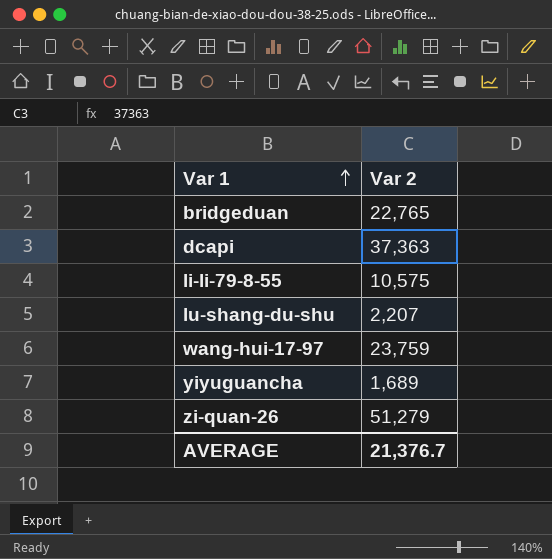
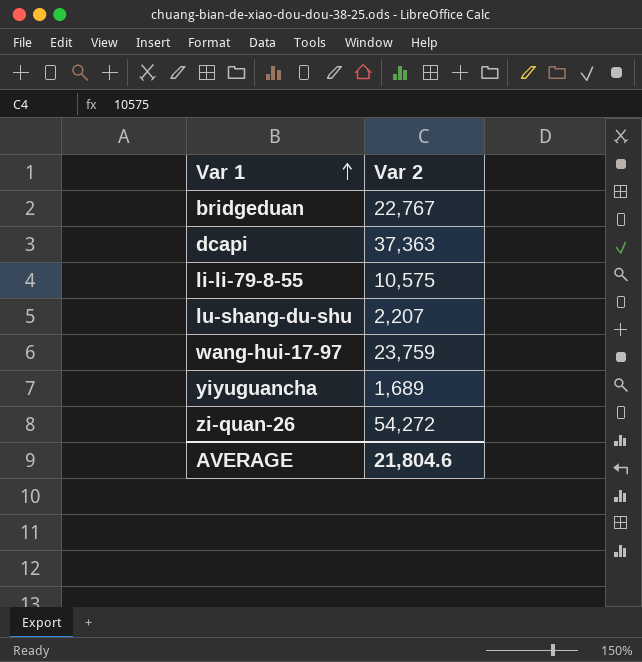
bridgeduan | Var 2: 22,765 -> 22,767
zi-quan-26 | Var 2: 51,279 -> 54,272
AVERAGE | Var 2: 21,376.7 -> 21,804.6

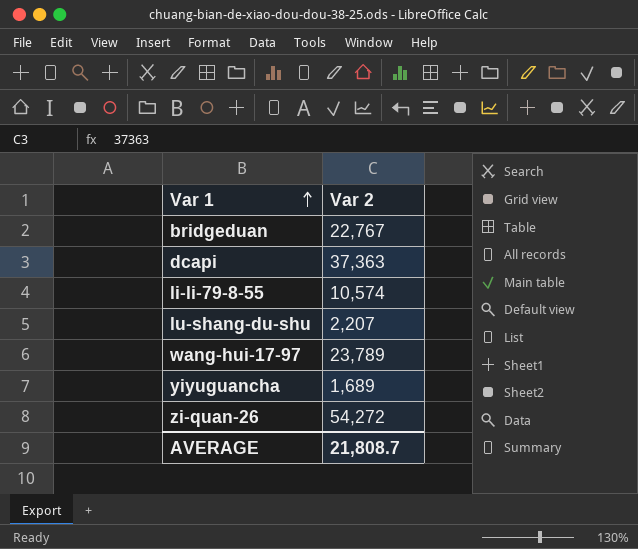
li-li-79-8-55 | Var 2: 10,575 -> 10,574
wang-hui-17-97 | Var 2: 23,759 -> 23,789
AVERAGE | Var 2: 21,804.6 -> 21,808.7

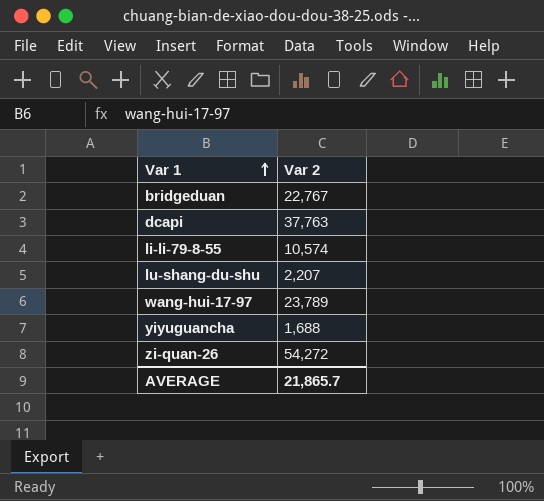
dcapi | Var 2: 37,363 -> 37,763
yiyuguancha | Var 2: 1,689 -> 1,688
AVERAGE | Var 2: 21,808.7 -> 21,865.7

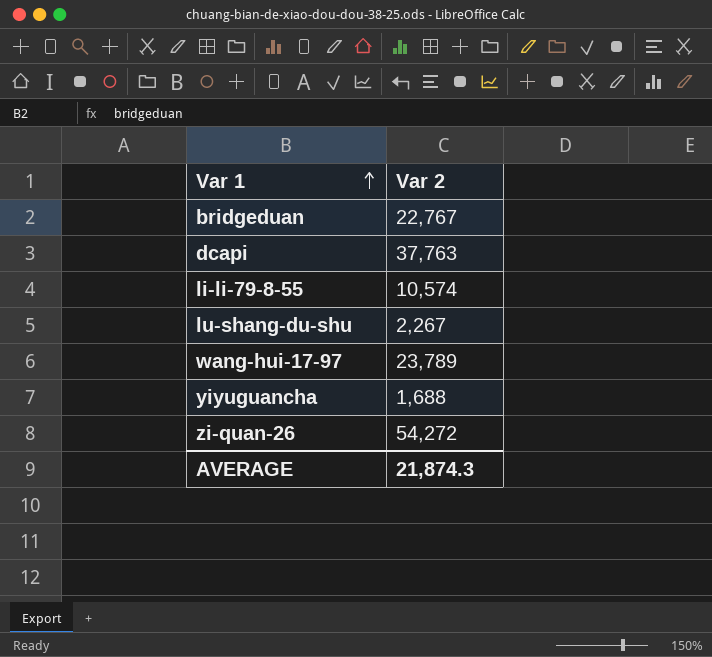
lu-shang-du-shu | Var 2: 2,207 -> 2,267
AVERAGE | Var 2: 21,865.7 -> 21,874.3

